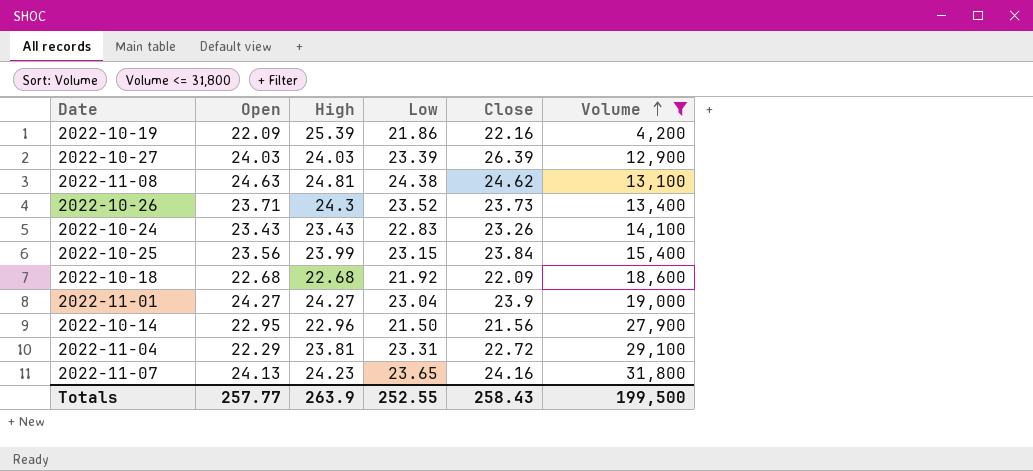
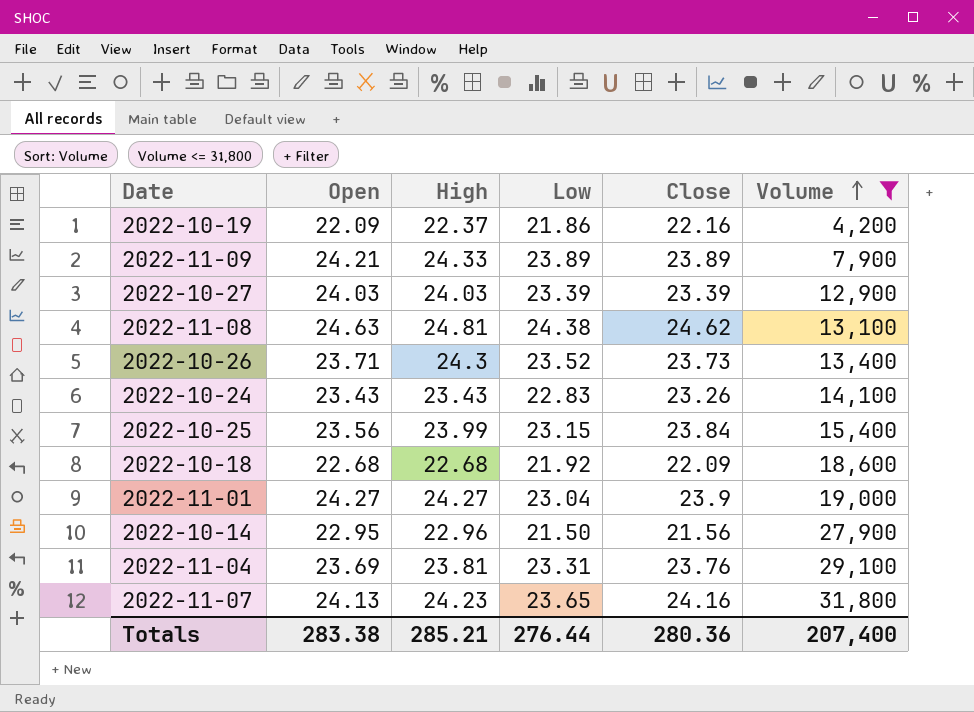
2022-10-19 | High: 25.39 -> 22.37
row 2022-11-09: none -> 24.21 | 24.33 | 23.89 | 23.89 | 7,900
2022-10-27 | Close: 26.39 -> 23.39
2022-11-04 | Open: 22.29 -> 23.69
2022-11-04 | Close: 22.72 -> 23.76
Totals | Open: 257.77 -> 283.38
Totals | High: 263.9 -> 285.21
Totals | Low: 252.55 -> 276.44
Totals | Close: 258.43 -> 280.36
Totals | Volume: 199,500 -> 207,400

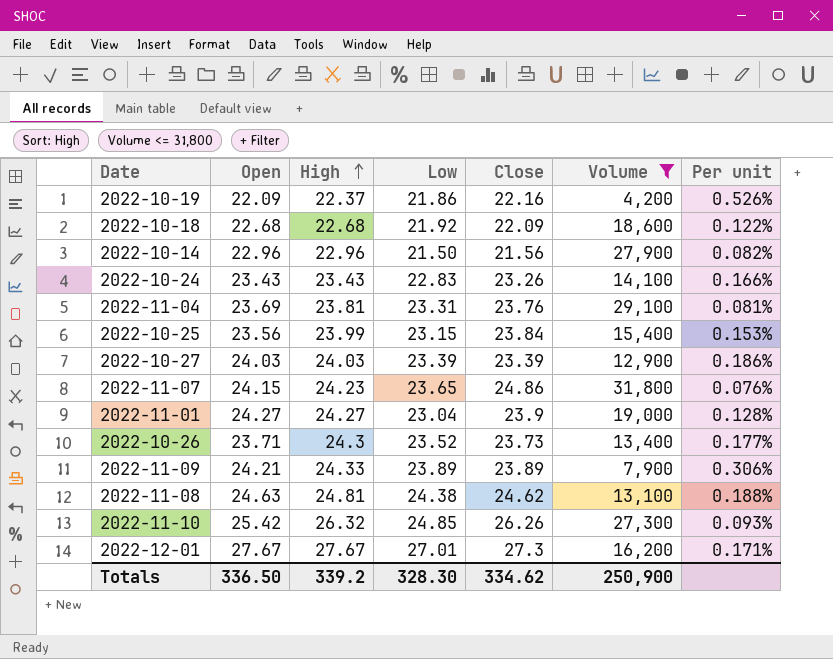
row order: Volume ascending -> High ascending
column Per unit | formula: none -> [Open] / [Volume]
2022-10-14 | Open: 22.95 -> 22.96
2022-11-07 | Open: 24.13 -> 24.15
2022-11-07 | Close: 24.16 -> 24.86
row 2022-11-10: none -> 25.42 | 26.32 | 24.85 | 26.26 | 27,300 | 0.093%
row 2022-12-01: none -> 27.67 | 27.67 | 27.01 | 27.3 | 16,200 | 0.171%
Totals | Open: 283.38 -> 336.50
Totals | High: 285.21 -> 339.2
Totals | Low: 276.44 -> 328.30
Totals | Close: 280.36 -> 334.62
Totals | Volume: 207,400 -> 250,900

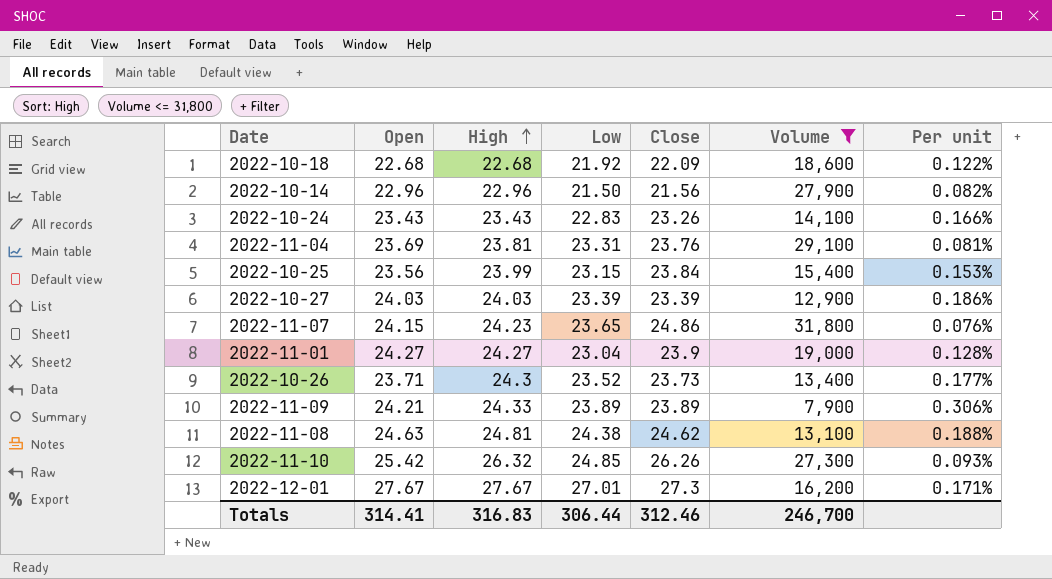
row 2022-10-19: 22.09 | 22.37 | 21.86 | 22.16 | 4,200 | 0.526% -> none
Totals | Open: 336.50 -> 314.41
Totals | High: 339.2 -> 316.83
Totals | Low: 328.30 -> 306.44
Totals | Close: 334.62 -> 312.46
Totals | Volume: 250,900 -> 246,700

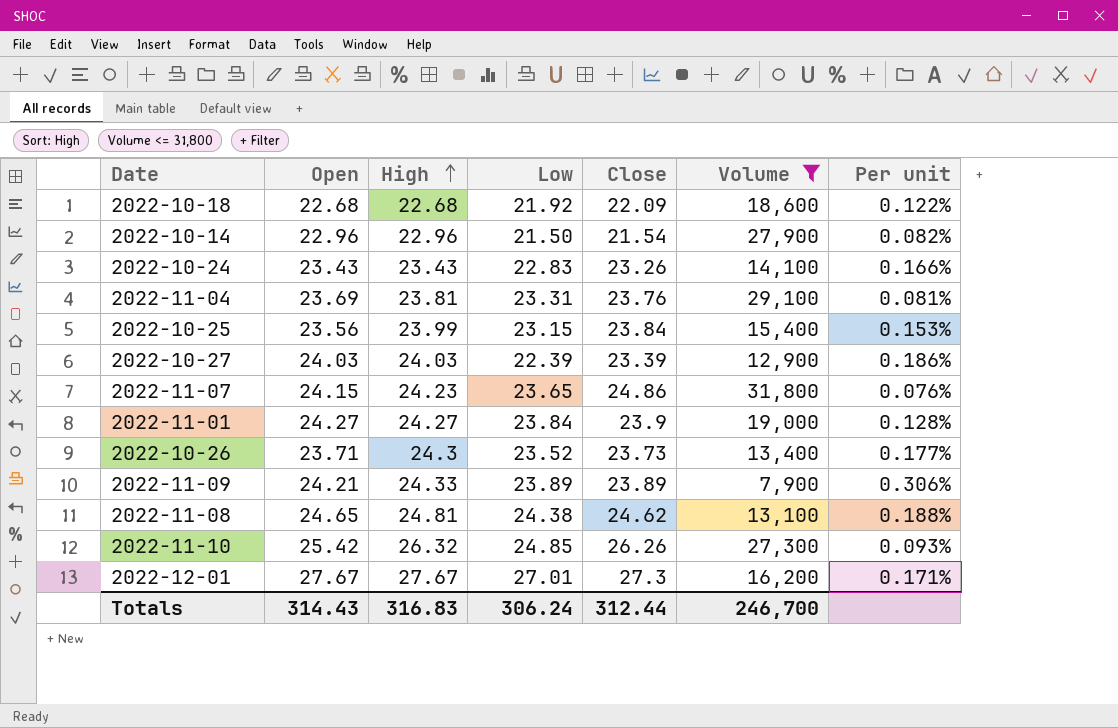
2022-10-14 | Close: 21.56 -> 21.54
2022-10-27 | Low: 23.39 -> 22.39
2022-11-01 | Low: 23.04 -> 23.84
2022-11-08 | Open: 24.63 -> 24.65
Totals | Open: 314.41 -> 314.43
Totals | Low: 306.44 -> 306.24
Totals | Close: 312.46 -> 312.44

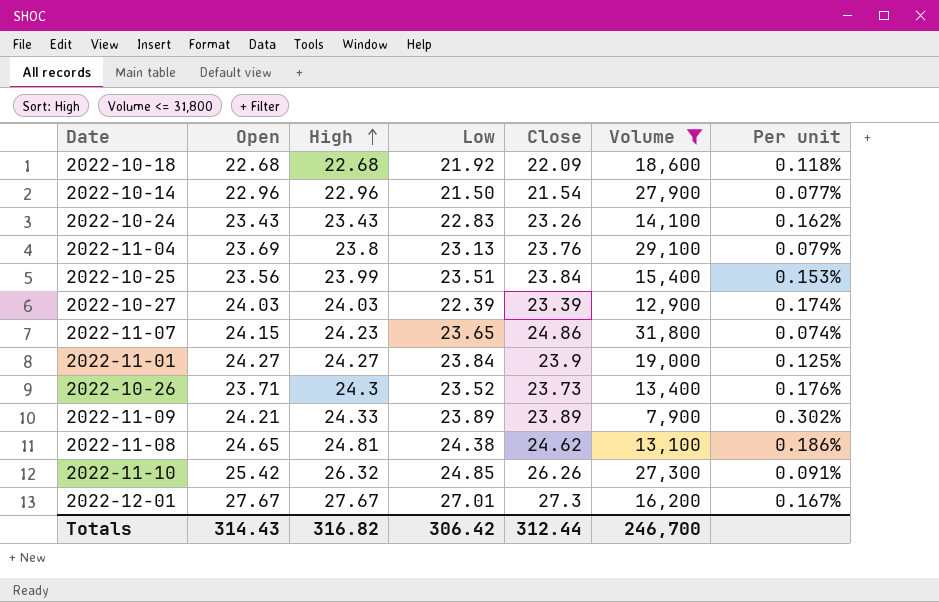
column Per unit | formula: [Open] / [Volume] -> [Low] / [Volume]
2022-11-04 | High: 23.81 -> 23.8
2022-11-04 | Low: 23.31 -> 23.13
2022-10-25 | Low: 23.15 -> 23.51
Totals | High: 316.83 -> 316.82
Totals | Low: 306.24 -> 306.42

